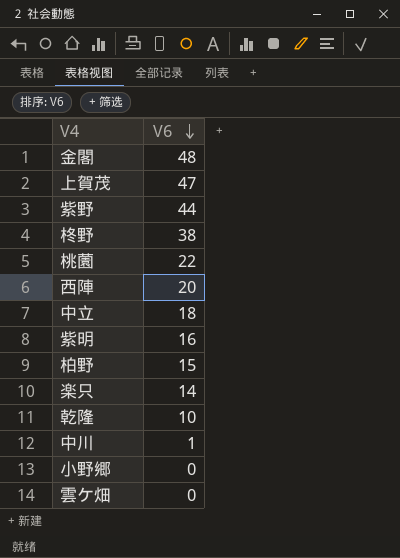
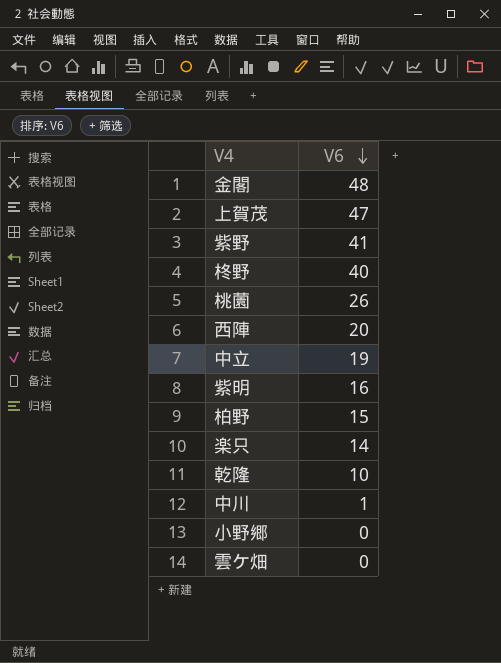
紫野 | V6: 44 -> 41
柊野 | V6: 38 -> 40
桃薗 | V6: 22 -> 26
中立 | V6: 18 -> 19

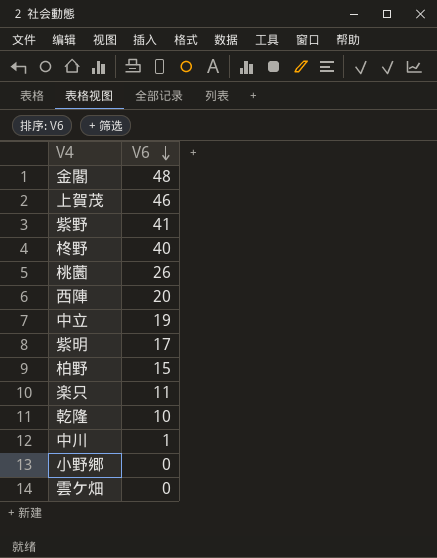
上賀茂 | V6: 47 -> 46
紫明 | V6: 16 -> 17
楽只 | V6: 14 -> 11

